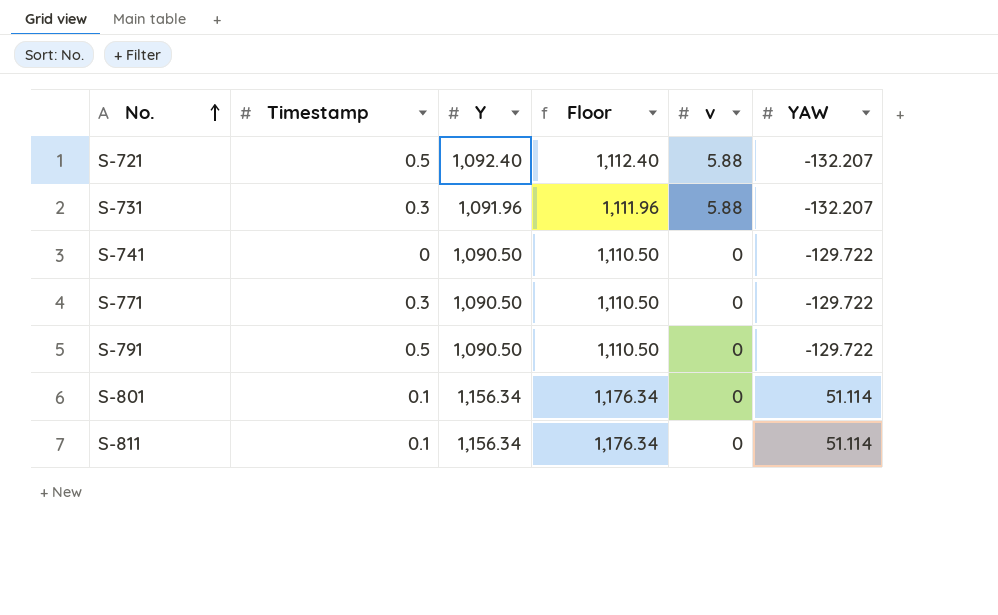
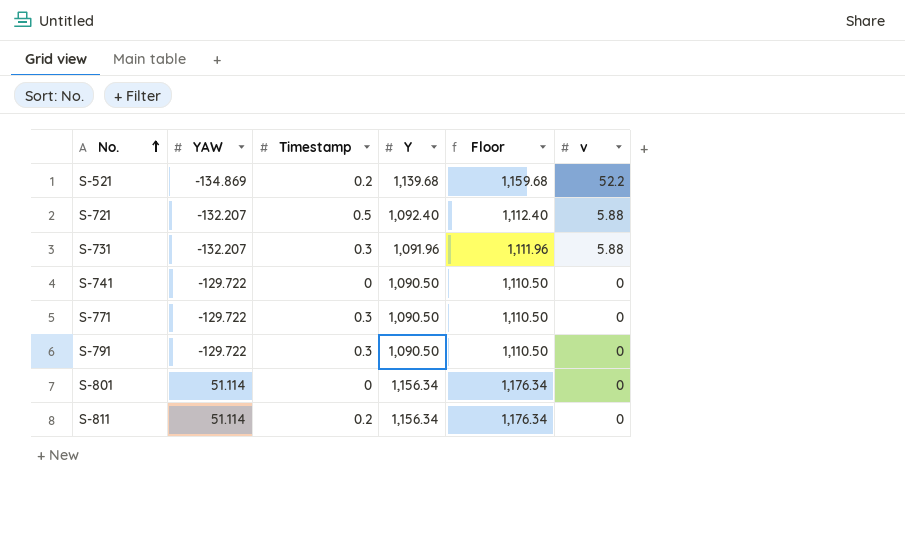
column YAW | position: 6 -> 2
row S-521: none -> -134.869 | 0.2 | 1,139.68 | 1,159.68 | 52.2
S-791 | Timestamp: 0.5 -> 0.3
S-801 | Timestamp: 0.1 -> 0
S-811 | Timestamp: 0.1 -> 0.2

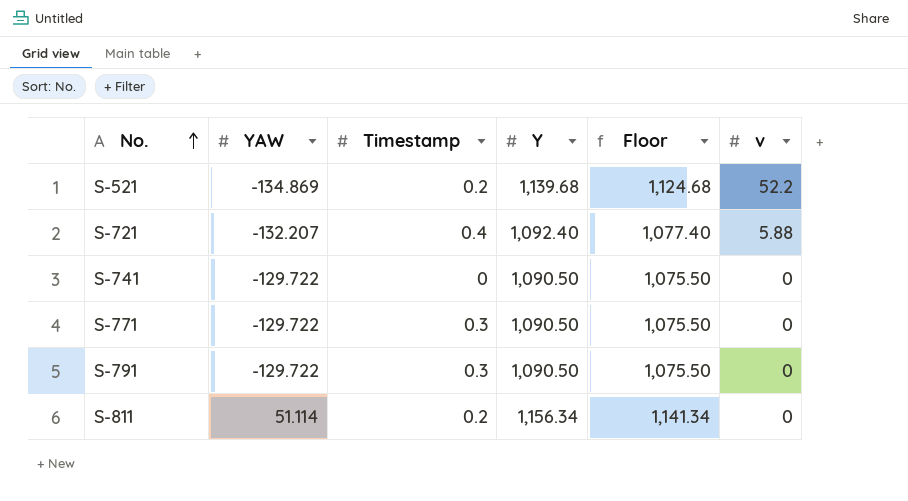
column Floor | formula: [Y] + 20 -> [Y] - 15
row S-731: -132.207 | 0.3 | 1,091.96 | 1,111.96 | 5.88 -> none
row S-801: 51.114 | 0 | 1,156.34 | 1,176.34 | 0 -> none
S-721 | Timestamp: 0.5 -> 0.4

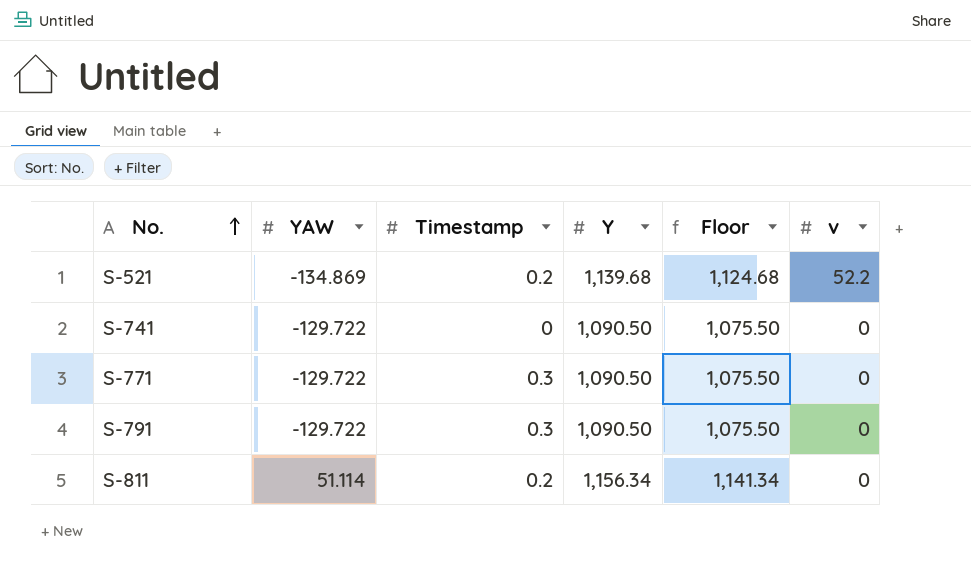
row S-721: -132.207 | 0.4 | 1,092.40 | 1,077.40 | 5.88 -> none

